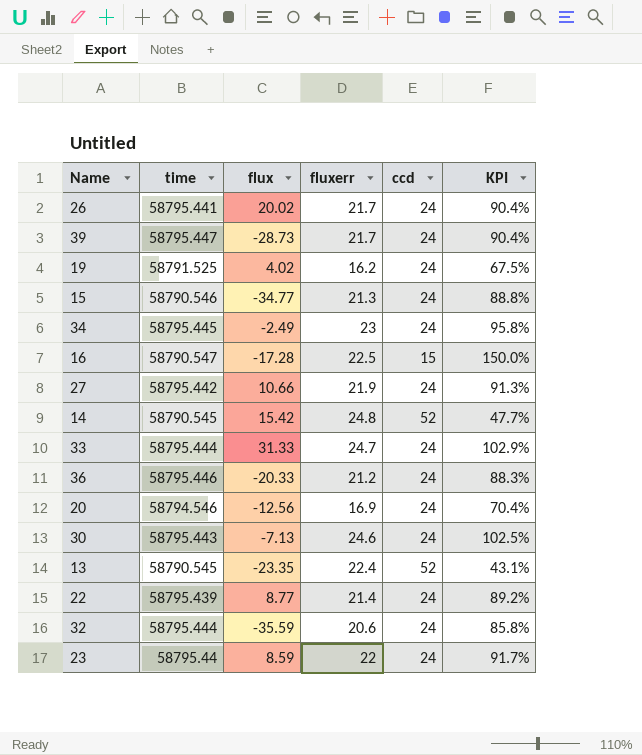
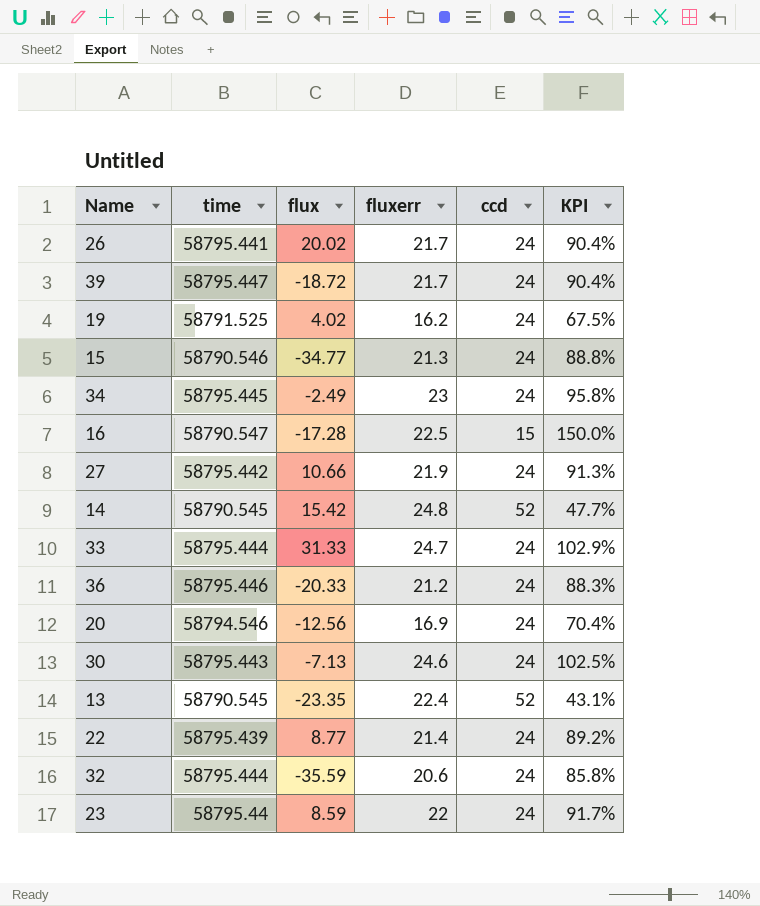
39 | flux: -28.73 -> -18.72

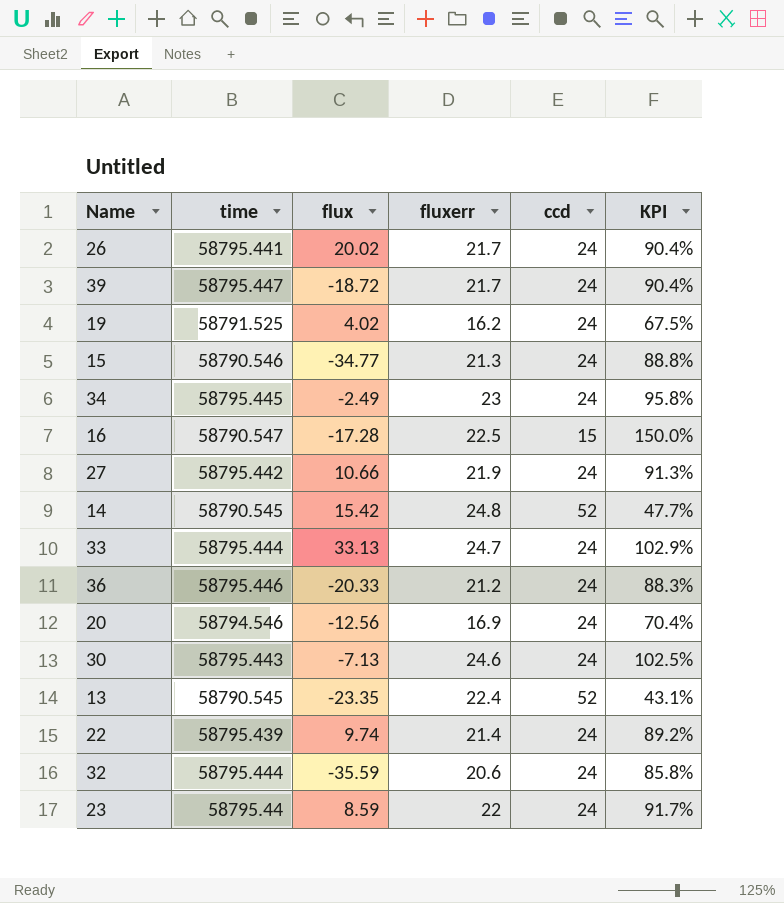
33 | flux: 31.33 -> 33.13
22 | flux: 8.77 -> 9.74

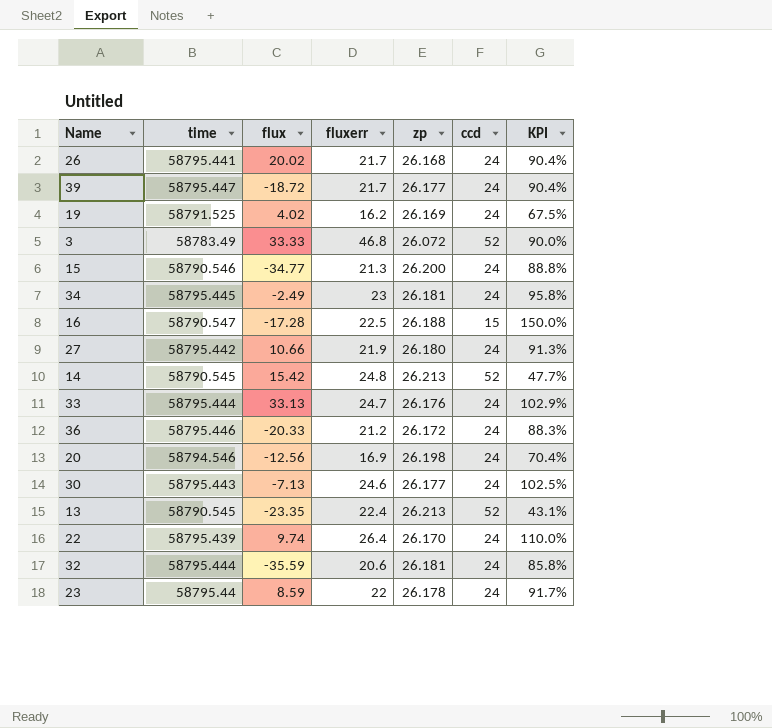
column zp | position: none -> 5
row 3: none -> 58783.49 | 33.33 | 46.8 | 26.072 | 52 | 90.0%
22 | fluxerr: 21.4 -> 26.4
22 | KPI: 89.2% -> 110.0%

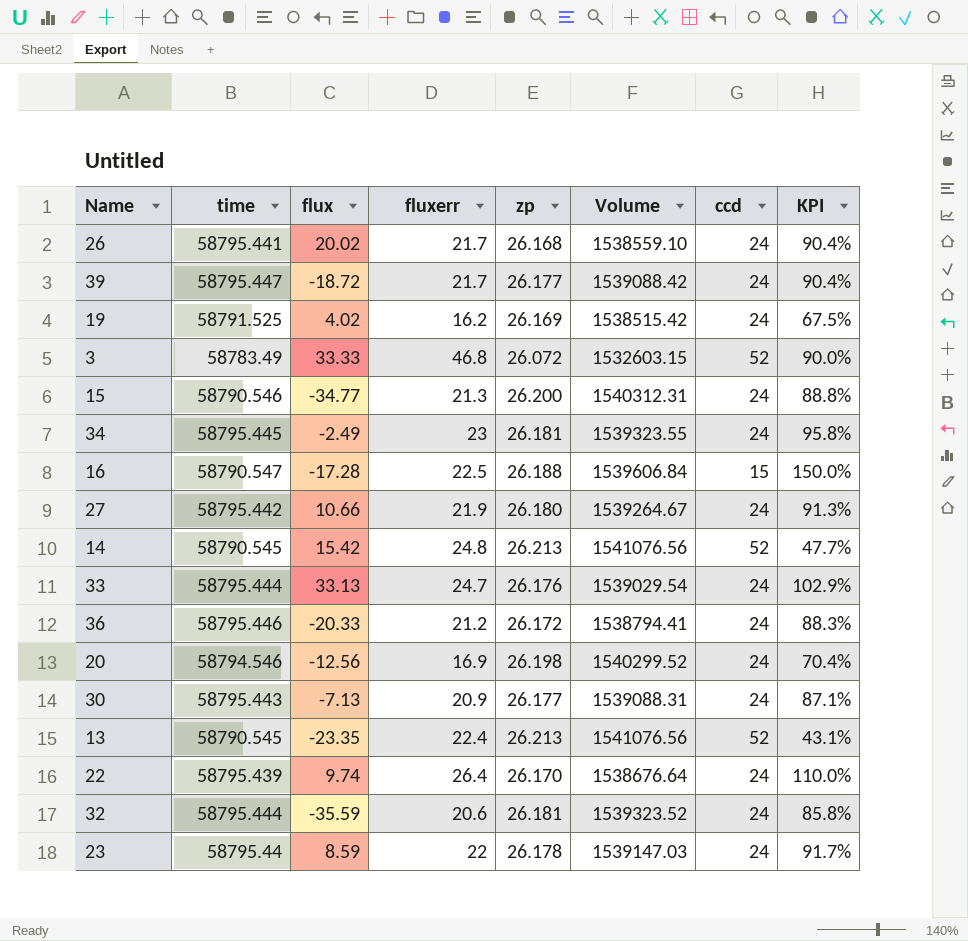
column Volume | formula: none -> [time] * [zp]
30 | fluxerr: 24.6 -> 20.9
30 | KPI: 102.5% -> 87.1%

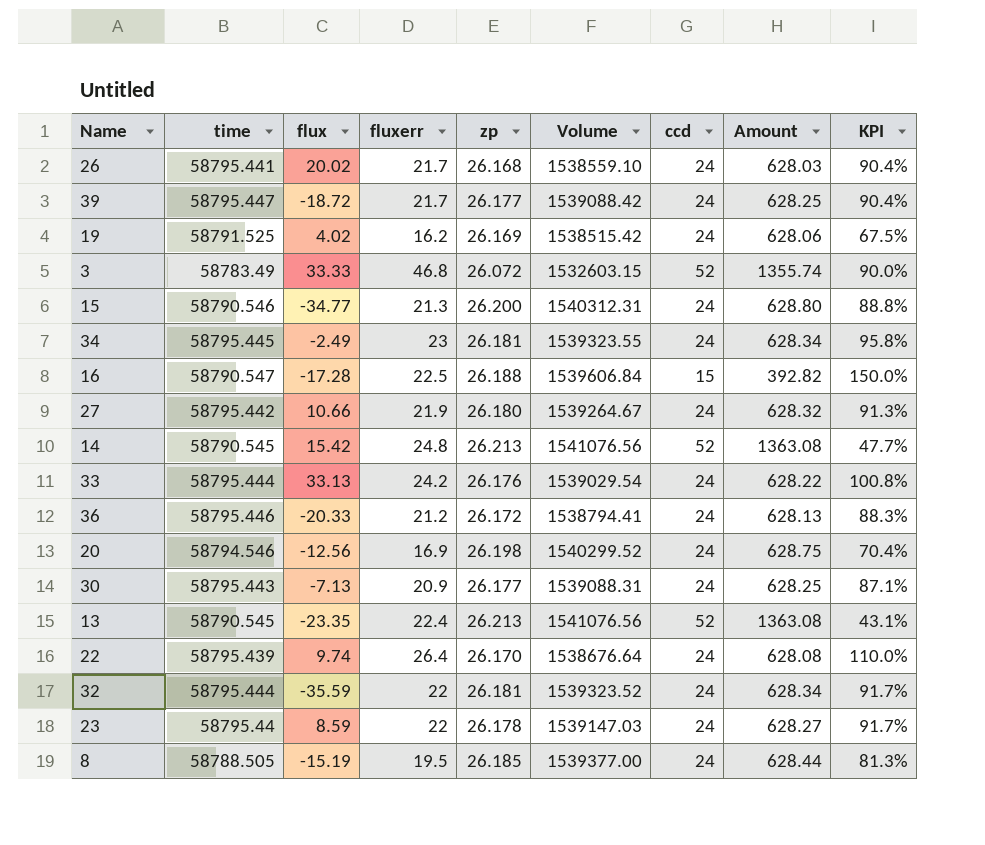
column Amount | formula: none -> [zp] * [ccd]
33 | fluxerr: 24.7 -> 24.2
33 | KPI: 102.9% -> 100.8%
32 | fluxerr: 20.6 -> 22
32 | KPI: 85.8% -> 91.7%
row 8: none -> 58788.505 | -15.19 | 19.5 | 26.185 | 1539377.00 | 24 | 628.44 | 81.3%

